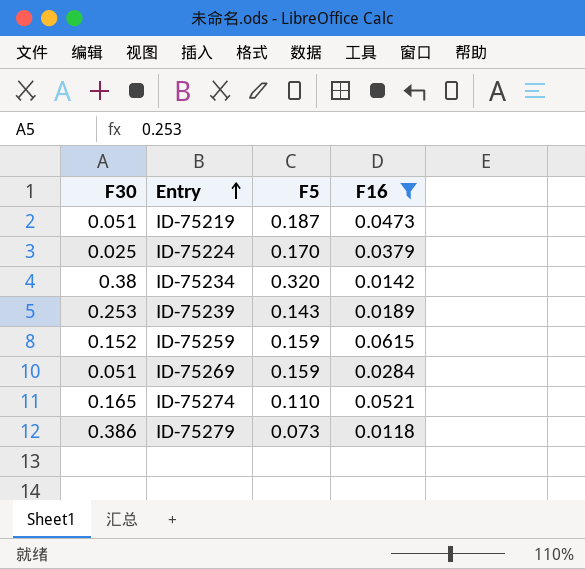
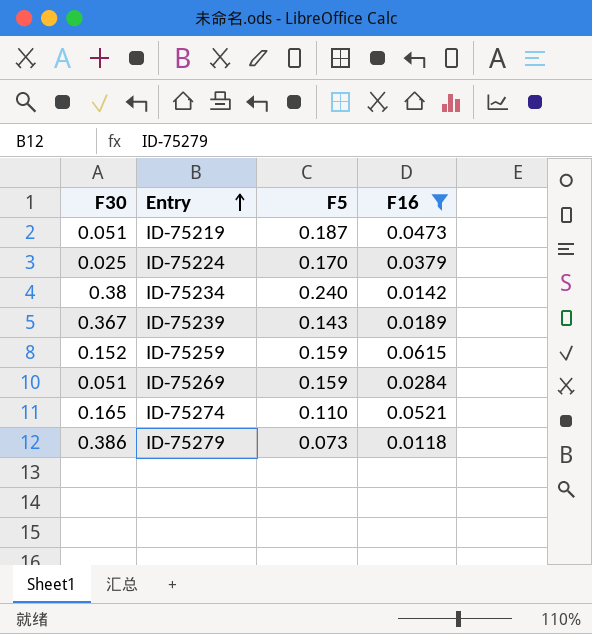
ID-75234 | F5: 0.320 -> 0.240
ID-75239 | F30: 0.253 -> 0.367

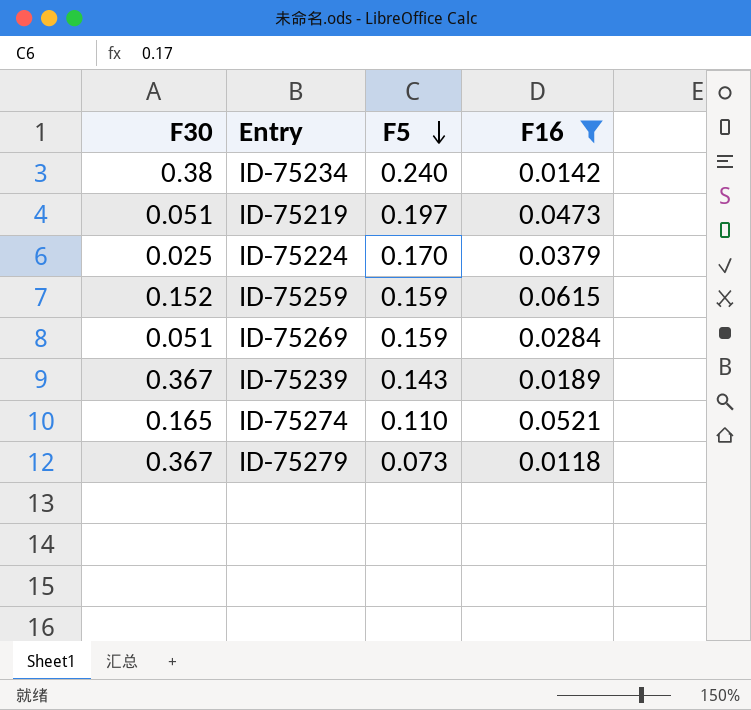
row order: Entry ascending -> F5 descending
ID-75219 | F5: 0.187 -> 0.197
ID-75279 | F30: 0.386 -> 0.367

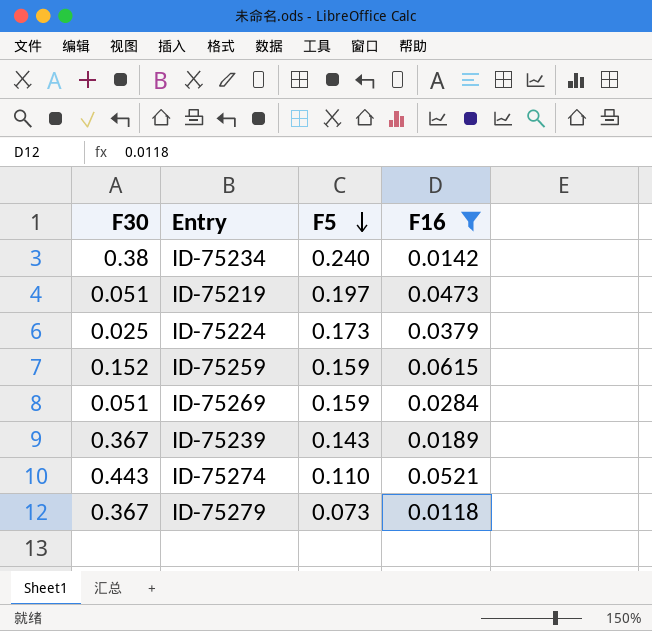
ID-75224 | F5: 0.170 -> 0.173
ID-75274 | F30: 0.165 -> 0.443

